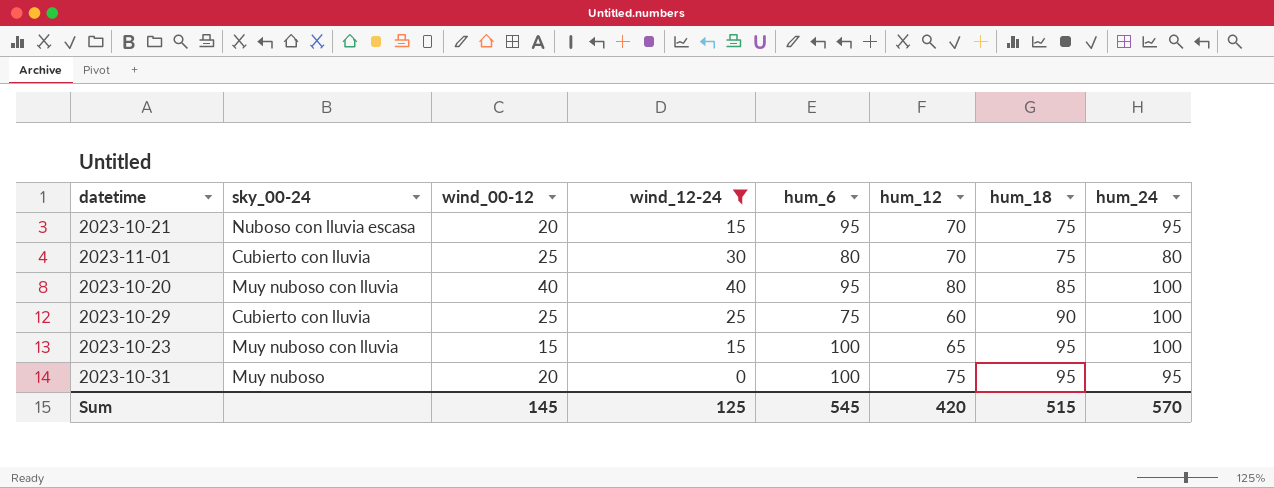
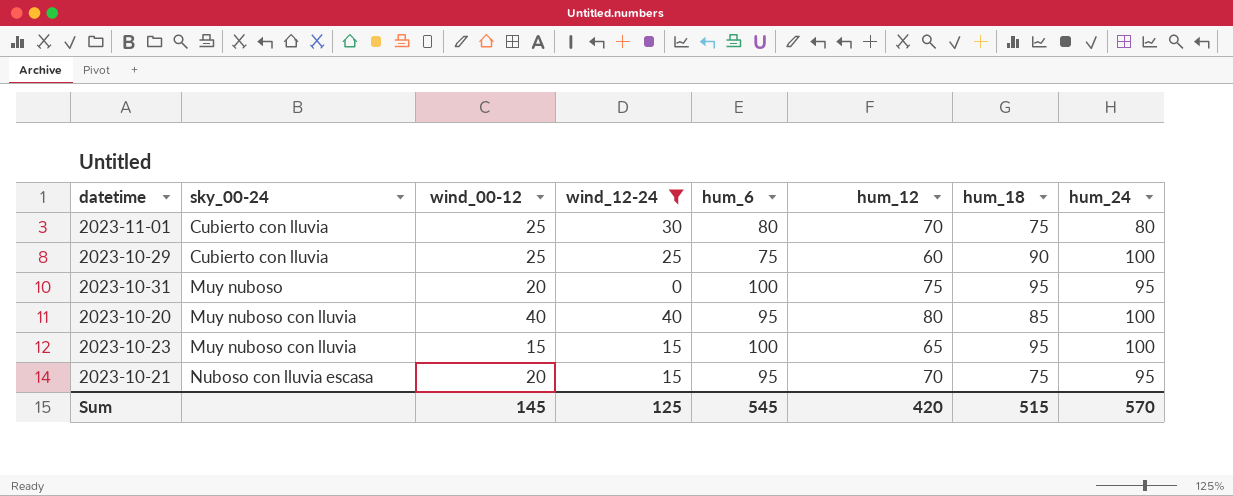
row order: hum_18 ascending -> sky_00-24 ascending

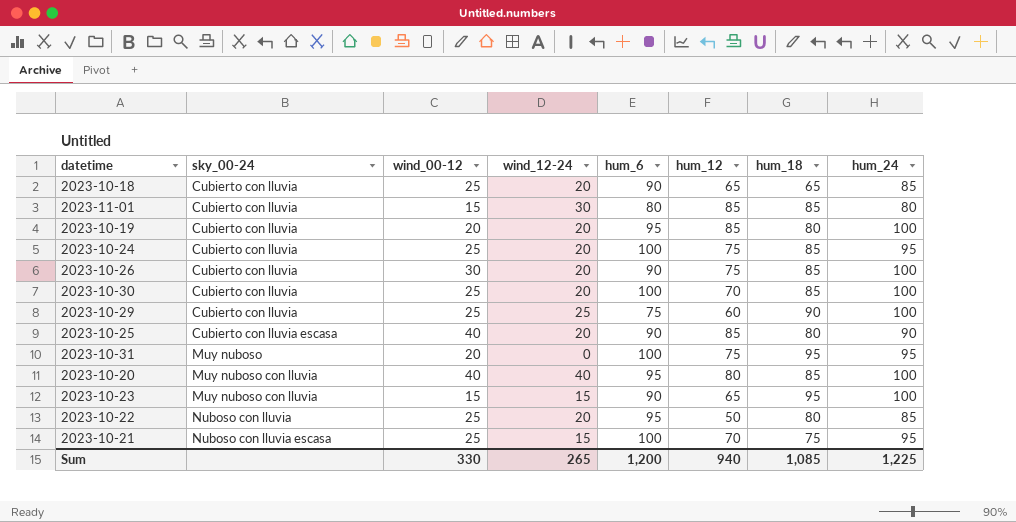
filter: wind_12-24 != 20 -> none
2023-11-01 | wind_00-12: 25 -> 15
2023-11-01 | hum_12: 70 -> 85
2023-11-01 | hum_18: 75 -> 85
2023-10-23 | hum_6: 100 -> 90
2023-10-21 | wind_00-12: 20 -> 25
2023-10-21 | hum_6: 95 -> 100
Sum | wind_00-12: 145 -> 330
Sum | wind_12-24: 125 -> 265
Sum | hum_6: 545 -> 1,200
Sum | hum_12: 420 -> 940
Sum | hum_18: 515 -> 1,085
Sum | hum_24: 570 -> 1,225

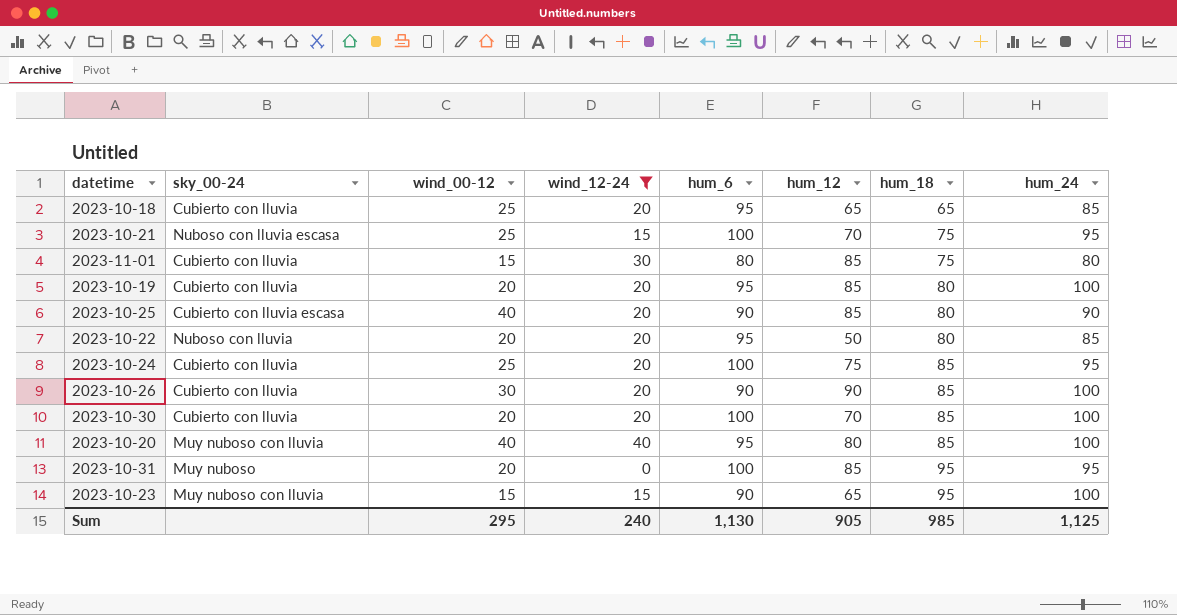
filter: none -> wind_12-24 != 25
row order: sky_00-24 ascending -> hum_18 ascending
2023-10-18 | hum_6: 90 -> 95
2023-11-01 | hum_18: 85 -> 75
2023-10-22 | wind_00-12: 25 -> 20
2023-10-26 | hum_12: 75 -> 90
2023-10-30 | wind_00-12: 25 -> 20
2023-10-31 | hum_12: 75 -> 85
Sum | wind_00-12: 330 -> 295
Sum | wind_12-24: 265 -> 240
Sum | hum_6: 1,200 -> 1,130
Sum | hum_12: 940 -> 905
Sum | hum_18: 1,085 -> 985
Sum | hum_24: 1,225 -> 1,125

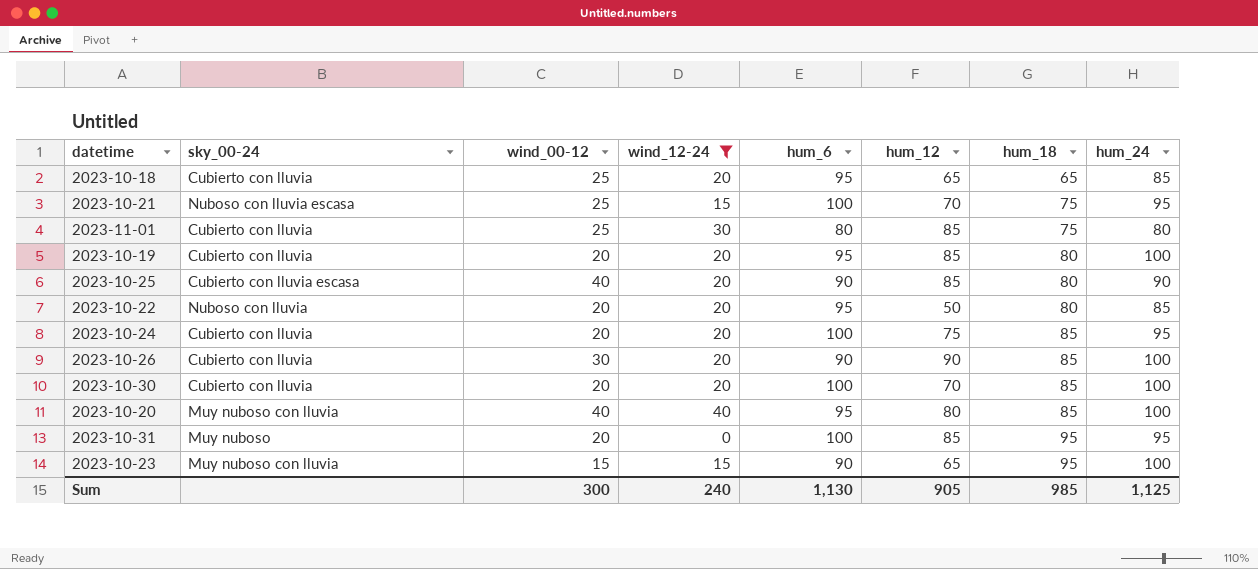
2023-11-01 | wind_00-12: 15 -> 25
2023-10-24 | wind_00-12: 25 -> 20
Sum | wind_00-12: 295 -> 300

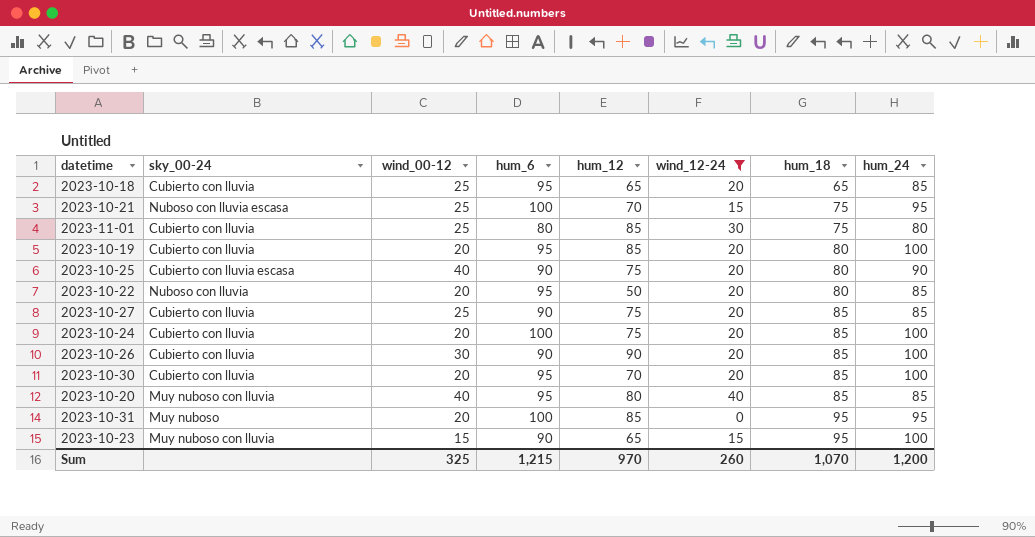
column wind_12-24 | position: 4 -> 6
2023-10-25 | hum_12: 85 -> 75
row 2023-10-27: none -> Cubierto con lluvia | 25 | 90 | 75 | 20 | 85 | 85
2023-10-24 | hum_24: 95 -> 100
2023-10-30 | hum_6: 100 -> 95
2023-10-20 | hum_24: 100 -> 85
Sum | wind_00-12: 300 -> 325
Sum | hum_6: 1,130 -> 1,215
Sum | hum_12: 905 -> 970
Sum | wind_12-24: 240 -> 260
Sum | hum_18: 985 -> 1,070
Sum | hum_24: 1,125 -> 1,200

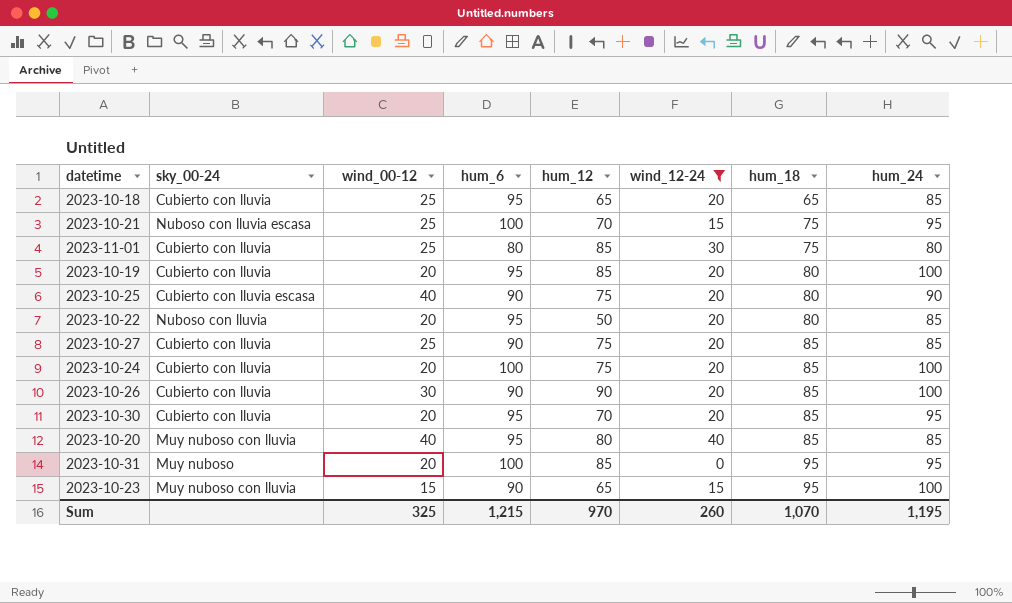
2023-10-30 | hum_24: 100 -> 95
Sum | hum_24: 1,200 -> 1,195

